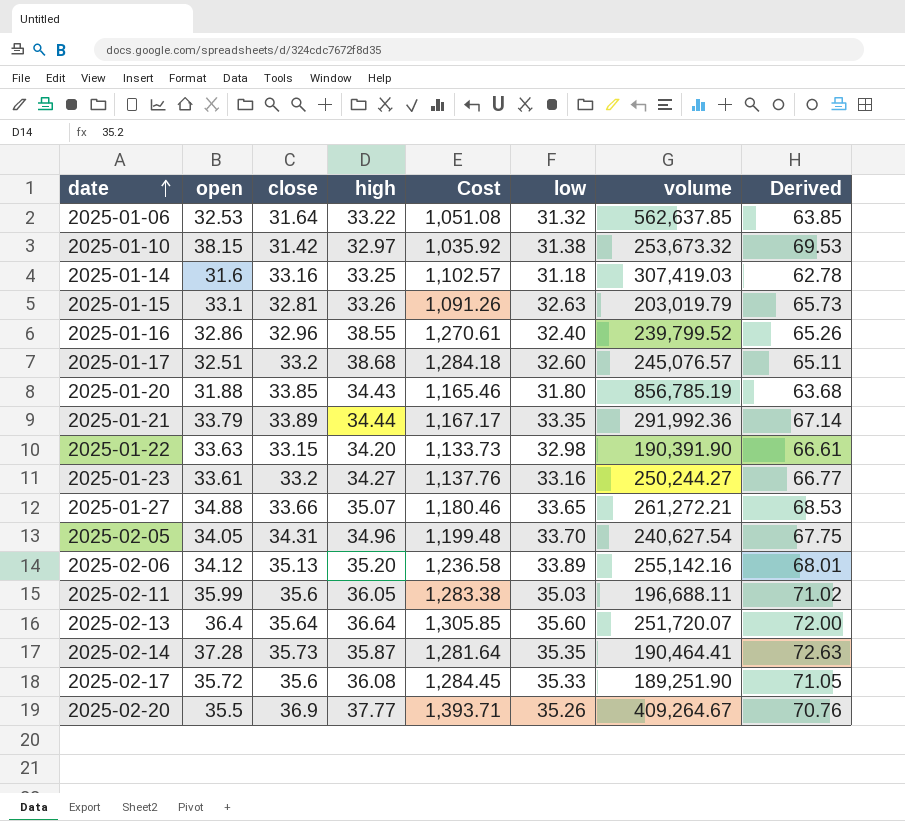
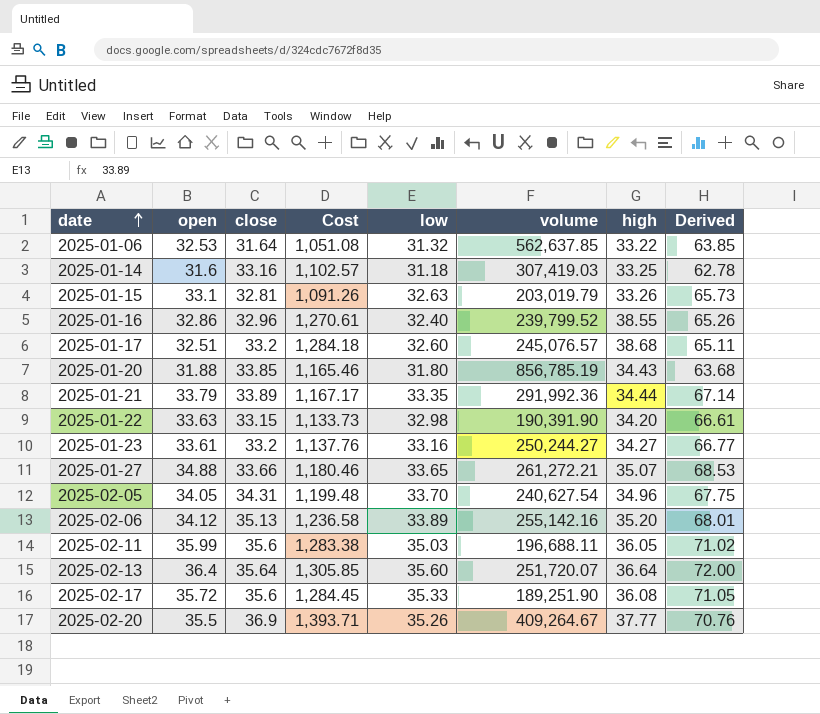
column high | position: 4 -> 7
row 2025-01-10: 38.15 | 31.42 | 32.97 | 1,035.92 | 31.38 | 253,673.32 | 69.53 -> none
row 2025-02-14: 37.28 | 35.73 | 35.87 | 1,281.64 | 35.35 | 190,464.41 | 72.63 -> none

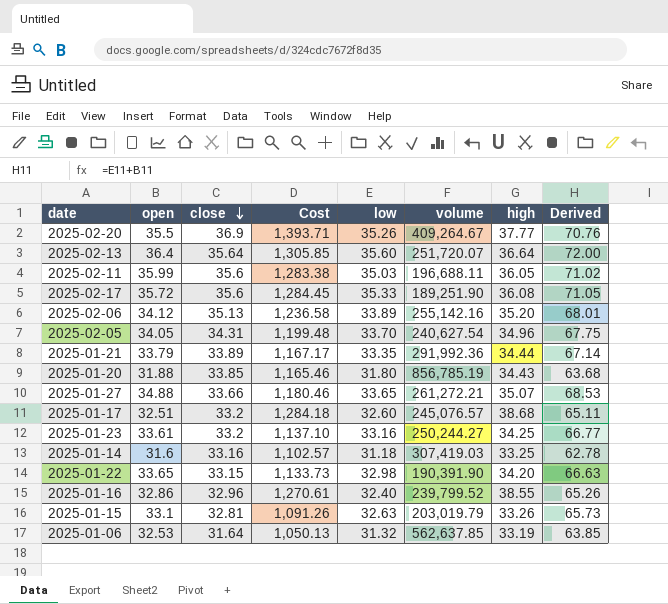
row order: date ascending -> close descending
2025-01-23 | Cost: 1,137.76 -> 1,137.10
2025-01-23 | high: 34.27 -> 34.25
2025-01-22 | open: 33.63 -> 33.65
2025-01-22 | Derived: 66.61 -> 66.63
2025-01-06 | Cost: 1,051.08 -> 1,050.13
2025-01-06 | high: 33.22 -> 33.19

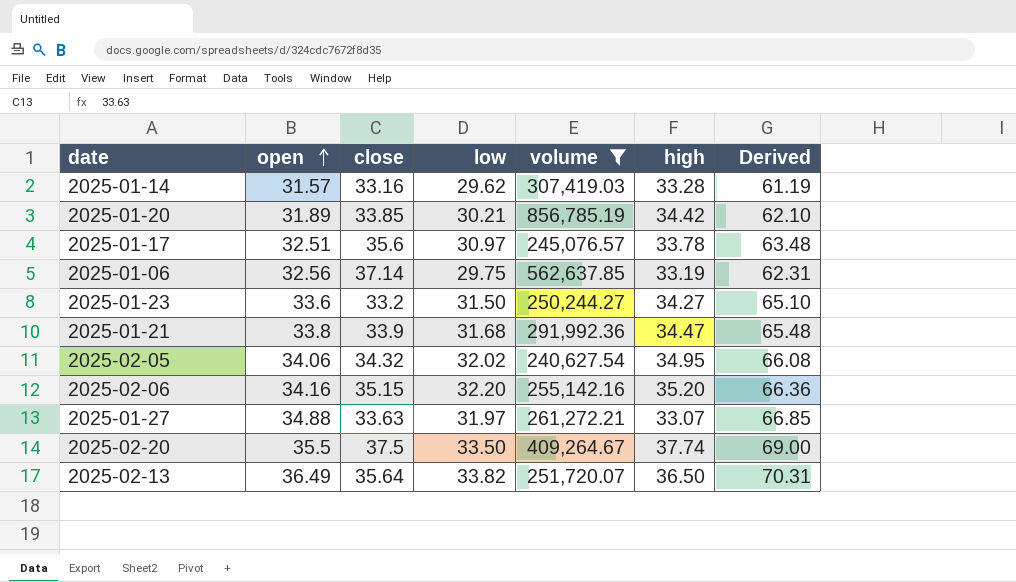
filter: none -> volume >= 240,627.54
row order: close descending -> open ascending
column Cost | formula: [close] * [high] -> none
2025-01-14 | open: 31.6 -> 31.57
2025-01-14 | low: 31.18 -> 29.62
2025-01-14 | high: 33.25 -> 33.28
2025-01-14 | Derived: 62.78 -> 61.19
2025-01-20 | open: 31.88 -> 31.89
2025-01-20 | low: 31.80 -> 30.21
2025-01-20 | high: 34.43 -> 34.42
2025-01-20 | Derived: 63.68 -> 62.10
2025-01-17 | close: 33.2 -> 35.6
2025-01-17 | low: 32.60 -> 30.97
2025-01-17 | high: 38.68 -> 33.78
2025-01-17 | Derived: 65.11 -> 63.48
2025-01-06 | open: 32.53 -> 32.56
2025-01-06 | close: 31.64 -> 37.14
2025-01-06 | low: 31.32 -> 29.75
2025-01-06 | Derived: 63.85 -> 62.31
2025-01-23 | open: 33.61 -> 33.6
2025-01-23 | low: 33.16 -> 31.50
2025-01-23 | high: 34.25 -> 34.27
2025-01-23 | Derived: 66.77 -> 65.10
2025-01-21 | open: 33.79 -> 33.8
2025-01-21 | close: 33.89 -> 33.9
2025-01-21 | low: 33.35 -> 31.68
2025-01-21 | high: 34.44 -> 34.47
2025-01-21 | Derived: 67.14 -> 65.48
2025-02-05 | open: 34.05 -> 34.06
2025-02-05 | close: 34.31 -> 34.32
2025-02-05 | low: 33.70 -> 32.02
2025-02-05 | high: 34.96 -> 34.95
2025-02-05 | Derived: 67.75 -> 66.08
2025-02-06 | open: 34.12 -> 34.16
2025-02-06 | close: 35.13 -> 35.15
2025-02-06 | low: 33.89 -> 32.20
2025-02-06 | Derived: 68.01 -> 66.36
2025-01-27 | close: 33.66 -> 33.63
2025-01-27 | low: 33.65 -> 31.97
2025-01-27 | high: 35.07 -> 33.07
2025-01-27 | Derived: 68.53 -> 66.85
2025-02-20 | close: 36.9 -> 37.5
2025-02-20 | low: 35.26 -> 33.50
2025-02-20 | high: 37.77 -> 37.74
2025-02-20 | Derived: 70.76 -> 69.00
2025-02-13 | open: 36.4 -> 36.49
2025-02-13 | low: 35.60 -> 33.82
2025-02-13 | high: 36.64 -> 36.50
2025-02-13 | Derived: 72.00 -> 70.31

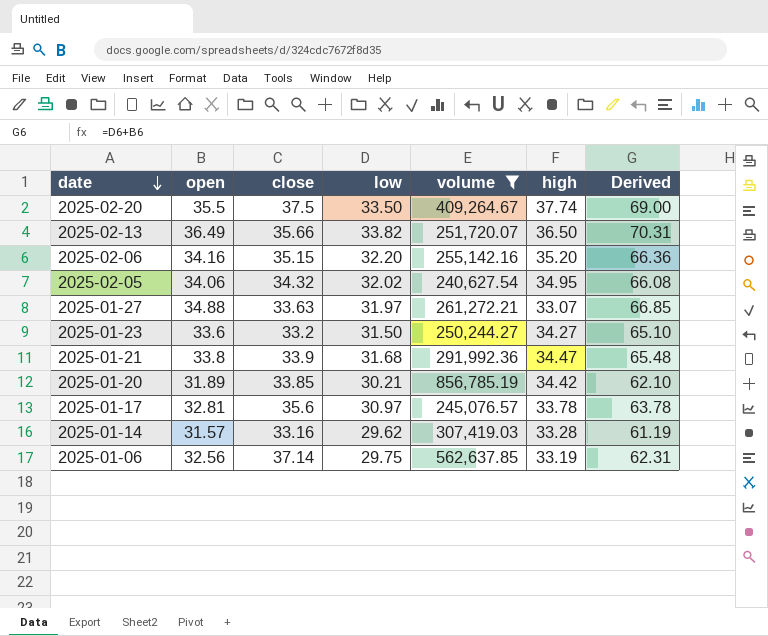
row order: open ascending -> date descending
2025-02-13 | close: 35.64 -> 35.66
2025-01-17 | open: 32.51 -> 32.81
2025-01-17 | Derived: 63.48 -> 63.78

